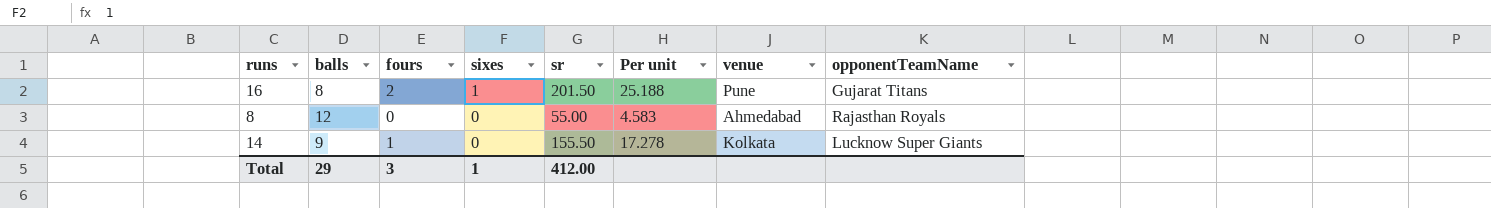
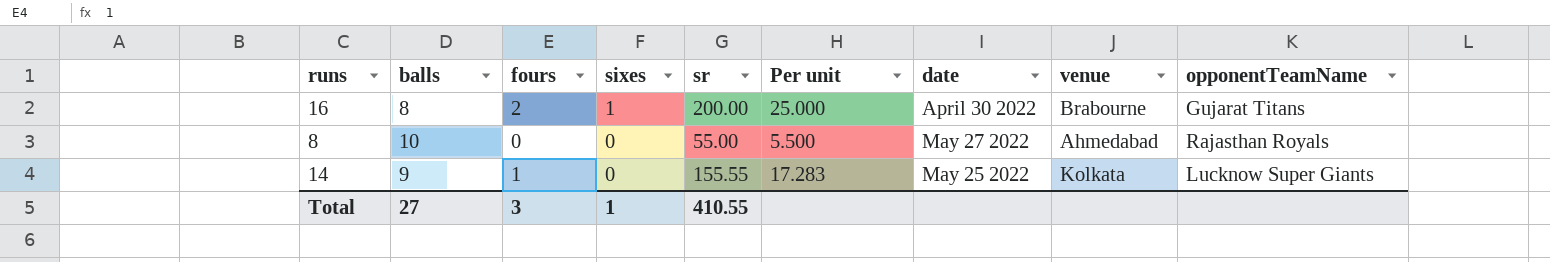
column date | position: none -> 7
16 | sr: 201.50 -> 200.00
16 | Per unit: 25.188 -> 25.000
16 | venue: Pune -> Brabourne
8 | balls: 12 -> 10
8 | Per unit: 4.583 -> 5.500
14 | sr: 155.50 -> 155.55
14 | Per unit: 17.278 -> 17.283
Total | balls: 29 -> 27
Total | sr: 412.00 -> 410.55

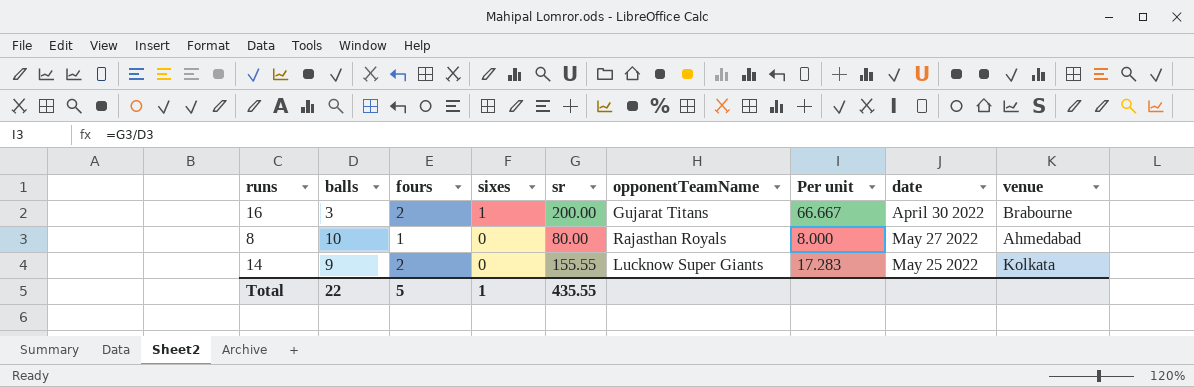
column opponentTeamName | position: 9 -> 6
16 | balls: 8 -> 3
16 | Per unit: 25.000 -> 66.667
8 | fours: 0 -> 1
8 | sr: 55.00 -> 80.00
8 | Per unit: 5.500 -> 8.000
14 | fours: 1 -> 2
Total | balls: 27 -> 22
Total | fours: 3 -> 5
Total | sr: 410.55 -> 435.55

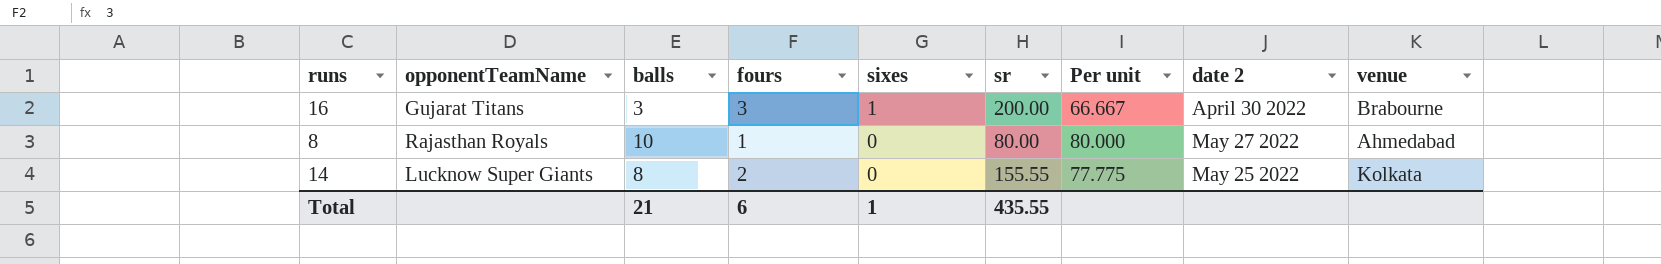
column opponentTeamName | position: 6 -> 2
column Per unit | formula: [sr] / [balls] -> [sr] / [fours]
column name: date -> date 2
16 | fours: 2 -> 3
14 | balls: 9 -> 8
Total | balls: 22 -> 21
Total | fours: 5 -> 6

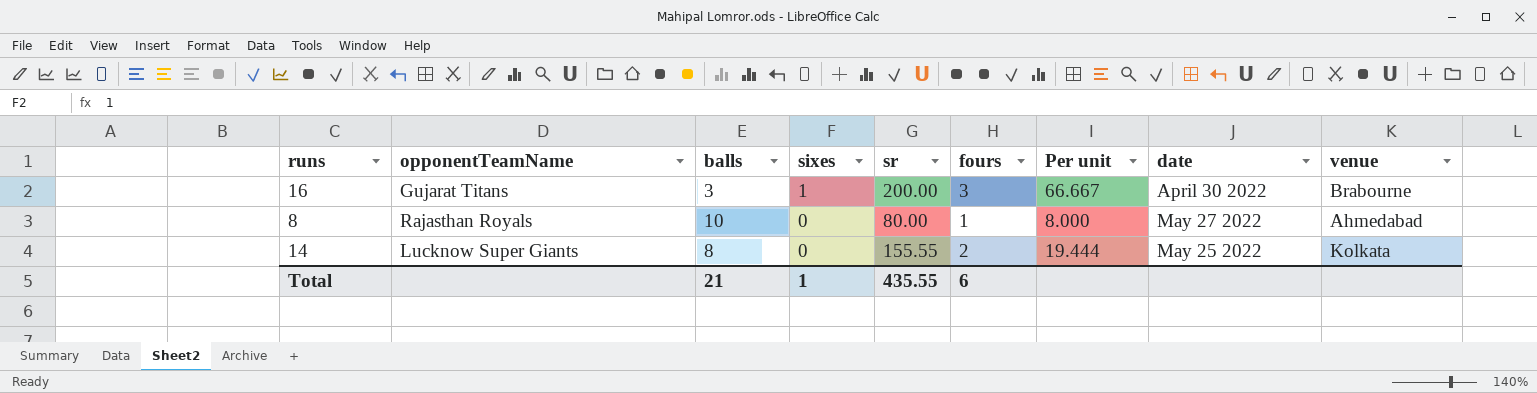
column fours | position: 4 -> 6
column Per unit | formula: [sr] / [fours] -> [sr] / [balls]
column name: date 2 -> date

